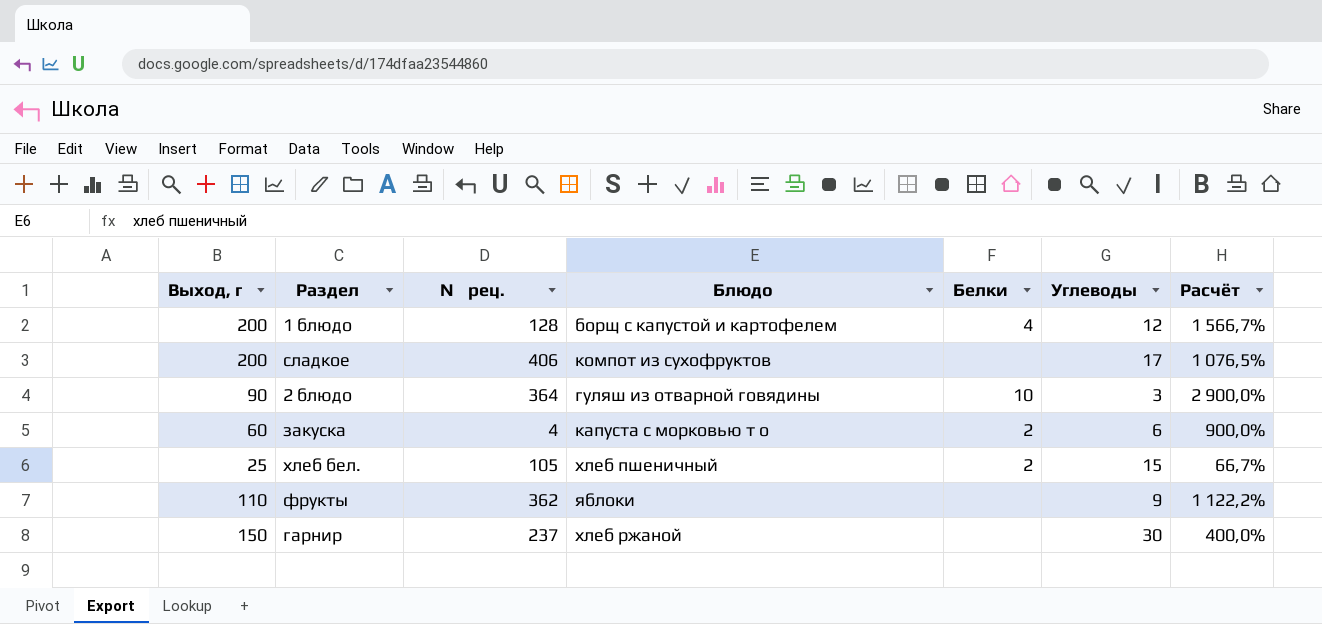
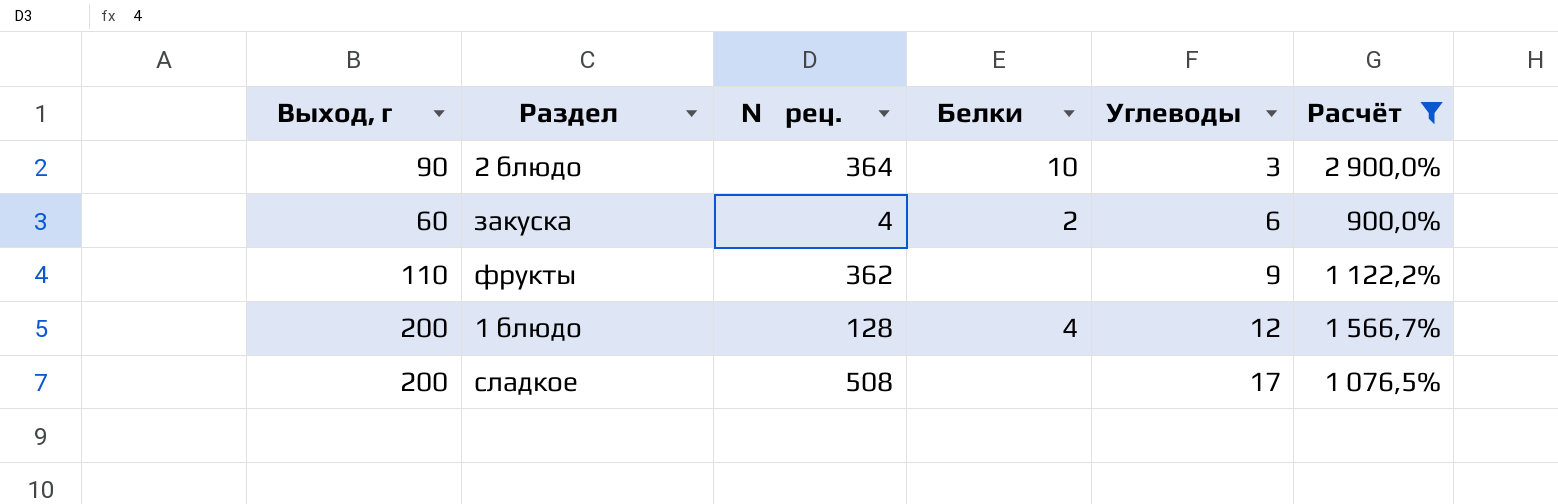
filter: none -> Расчёт >= 900,0%
row order: none -> Углеводы ascending
column Блюдо | position: 4 -> none
сладкое | № рец.: 406 -> 508

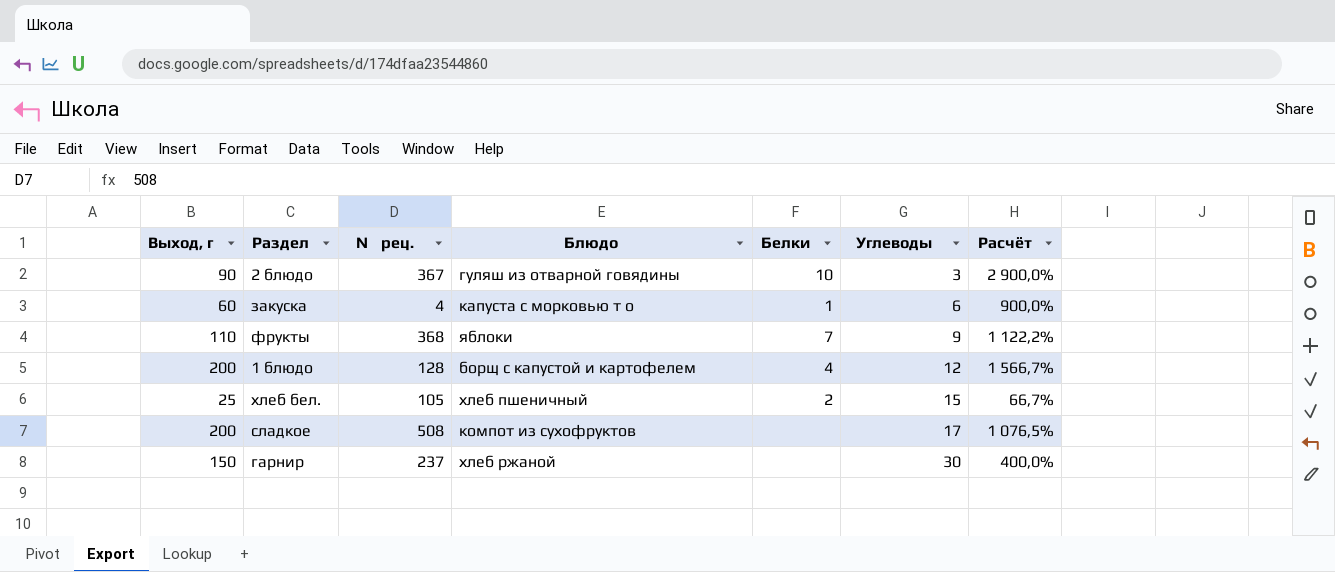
filter: Расчёт >= 900,0% -> none
column Блюдо | position: none -> 4
2 блюдо | № рец.: 364 -> 367
закуска | Белки: 2 -> 1
фрукты | № рец.: 362 -> 368
фрукты | Белки: none -> 7

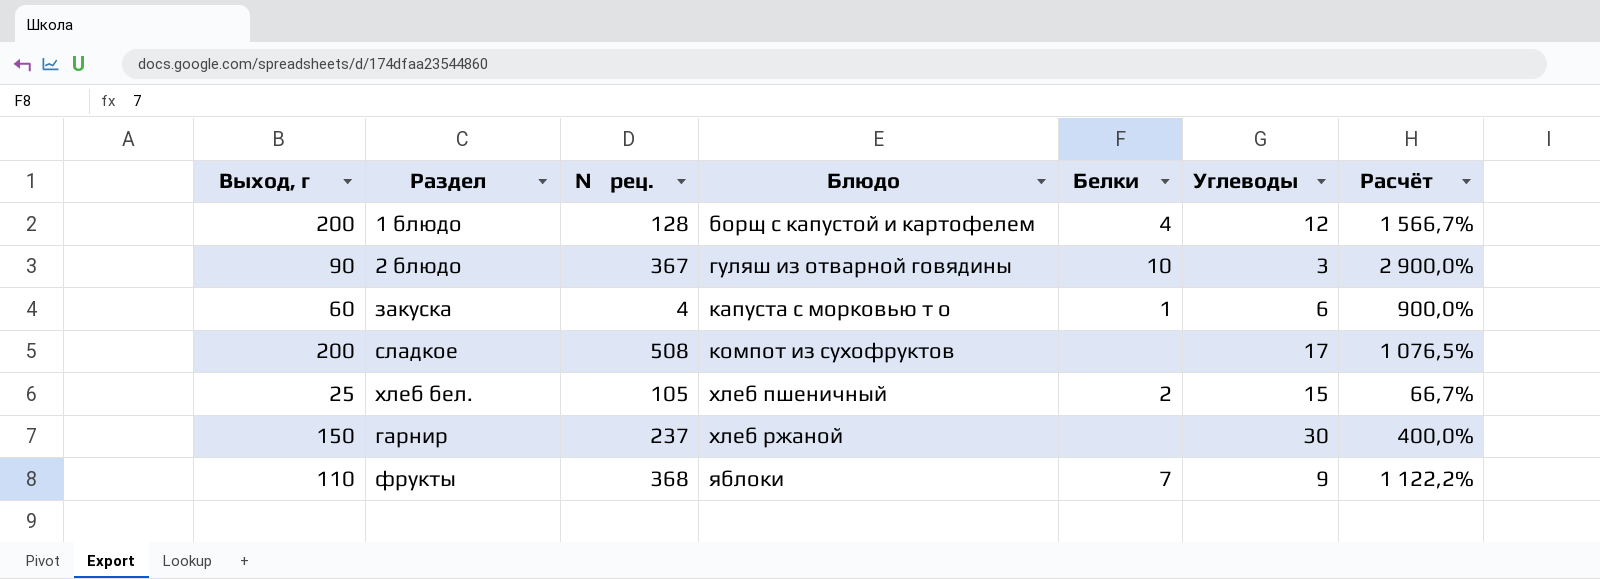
row order: Углеводы ascending -> Блюдо ascending

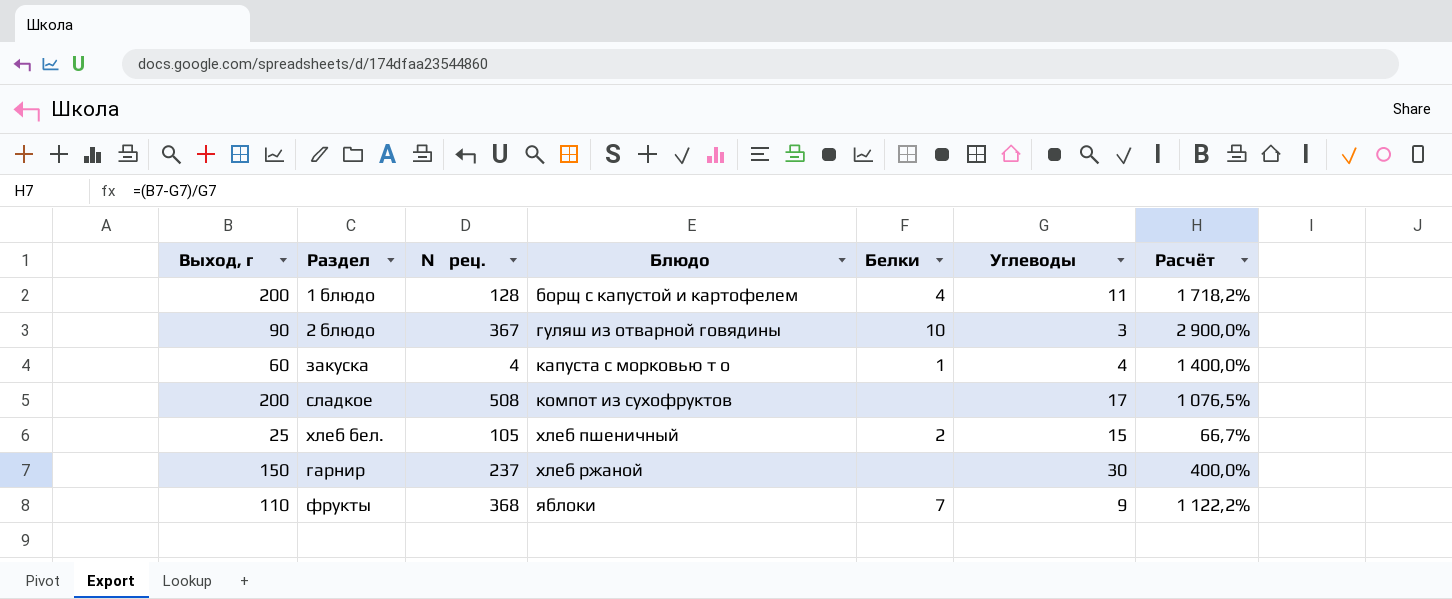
1 блюдо | Углеводы: 12 -> 11
1 блюдо | Расчёт: 1 566,7% -> 1 718,2%
закуска | Углеводы: 6 -> 4
закуска | Расчёт: 900,0% -> 1 400,0%

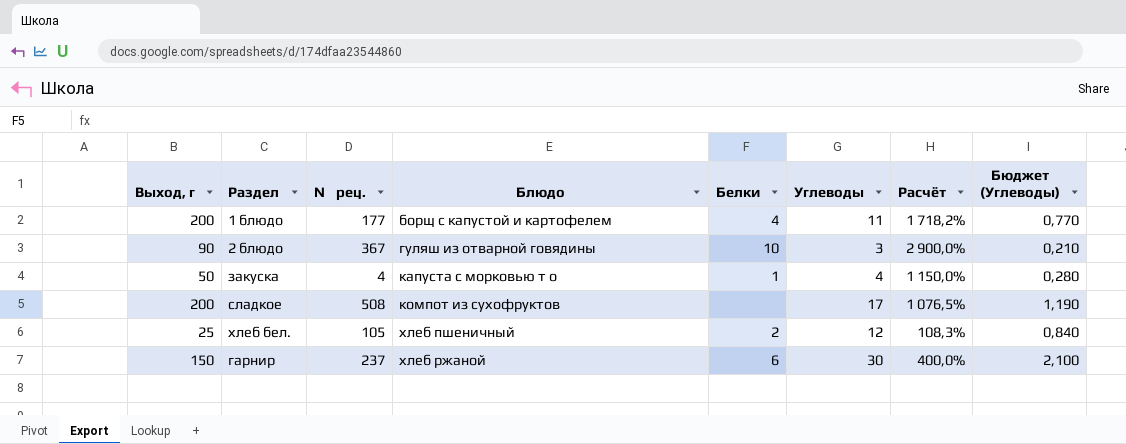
column Бюджет (Углеводы) | formula: none -> [Углеводы] * 0,07
row фрукты: 110 | 368 | яблоки | 7 | 9 | 1 122,2% -> none
1 блюдо | № рец.: 128 -> 177
закуска | Выход, г: 60 -> 50
закуска | Расчёт: 1 400,0% -> 1 150,0%
хлеб бел. | Углеводы: 15 -> 12
хлеб бел. | Расчёт: 66,7% -> 108,3%
гарнир | Белки: none -> 6

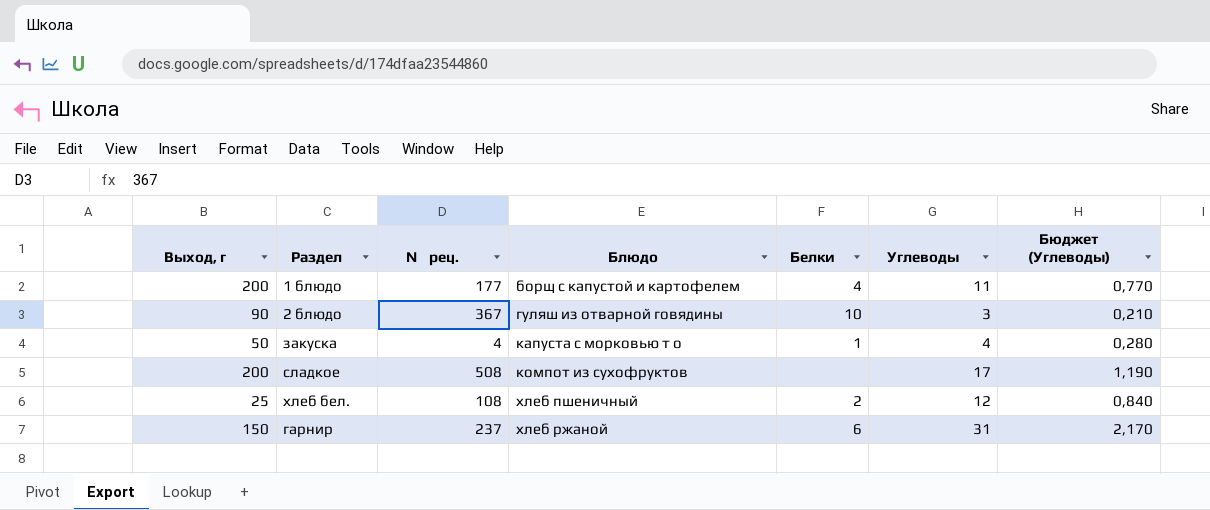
column Расчёт | formula: ([Выход, г] - [Углеводы]) / [Углеводы] -> none
хлеб бел. | № рец.: 105 -> 108
гарнир | Углеводы: 30 -> 31
гарнир | Бюджет (Углеводы): 2,100 -> 2,170

